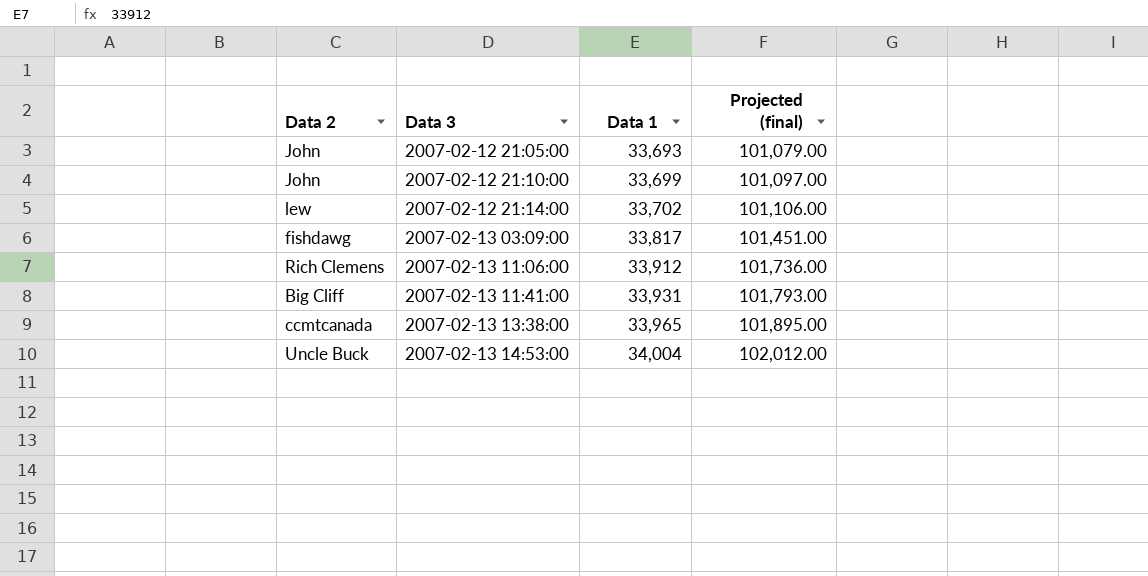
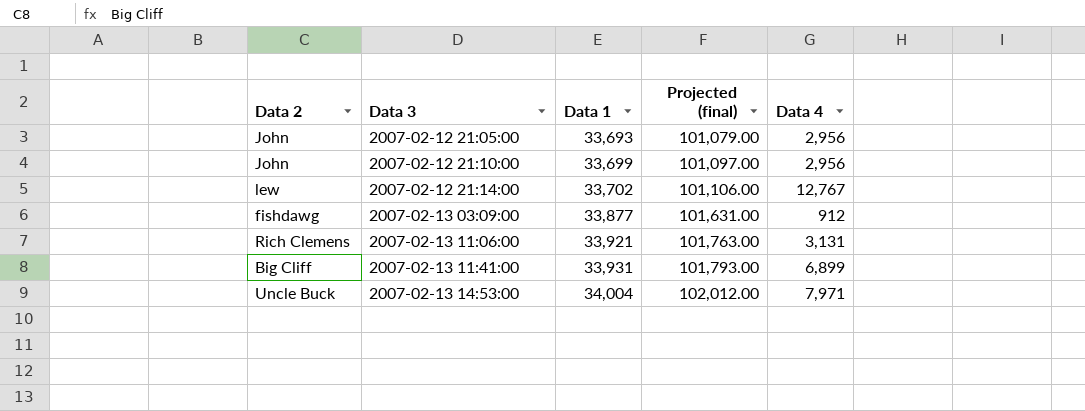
column Data 4 | position: none -> 5
row 2007-02-13 13:38:00: ccmtcanada | 33,965 | 101,895.00 -> none
2007-02-13 03:09:00 | Data 1: 33,817 -> 33,877
2007-02-13 03:09:00 | Projected (final): 101,451.00 -> 101,631.00
2007-02-13 11:06:00 | Data 1: 33,912 -> 33,921
2007-02-13 11:06:00 | Projected (final): 101,736.00 -> 101,763.00

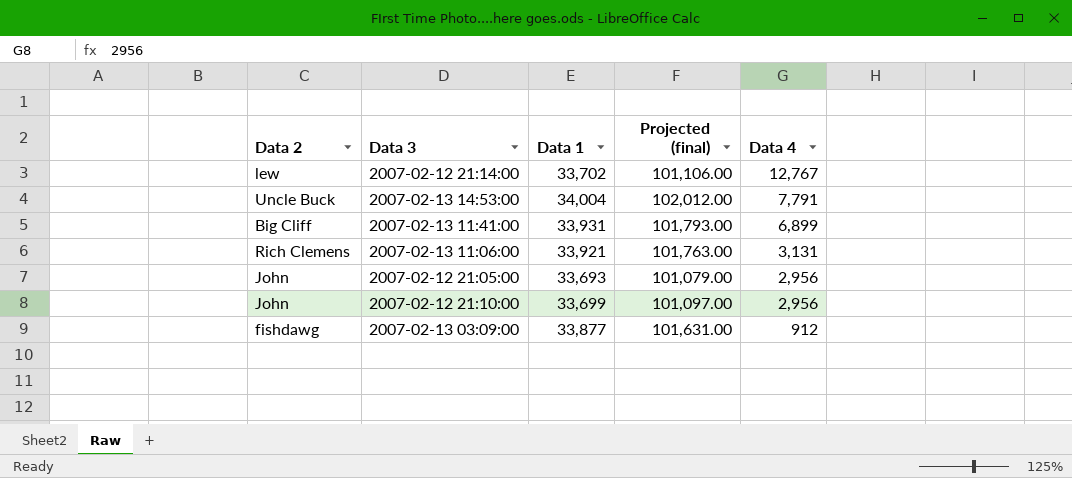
row order: Data 3 ascending -> Data 4 descending
2007-02-13 14:53:00 | Data 4: 7,971 -> 7,791

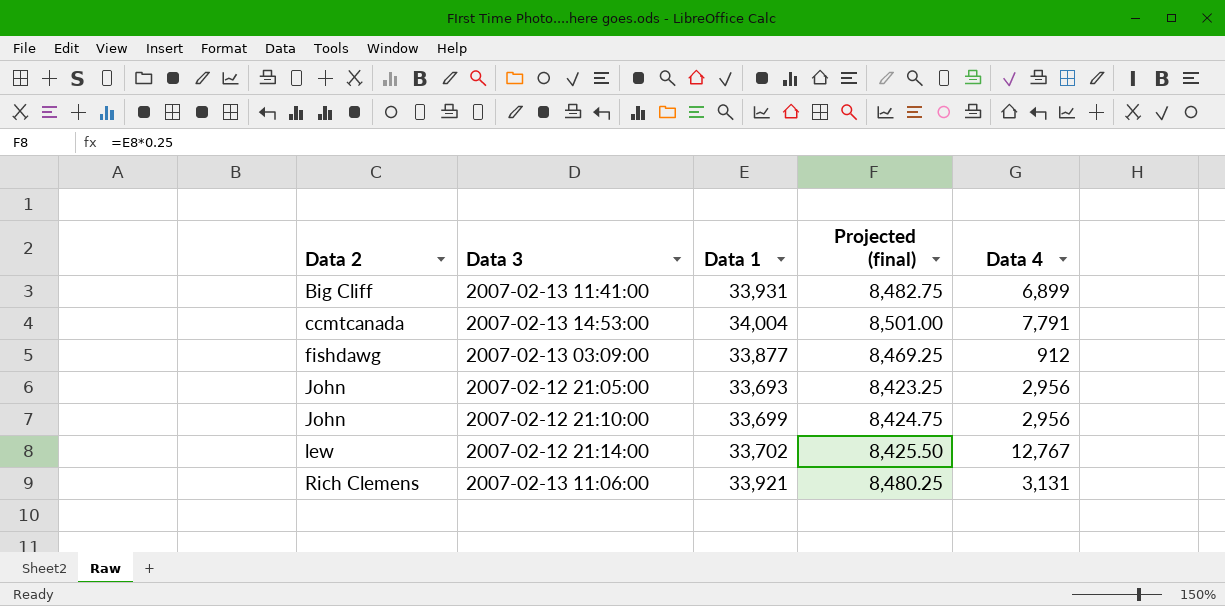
row order: Data 4 descending -> Data 2 ascending
column Projected (final) | formula: [Data 1] * 3 -> [Data 1] * 0.25
2007-02-13 14:53:00 | Data 2: Uncle Buck -> ccmtcanada

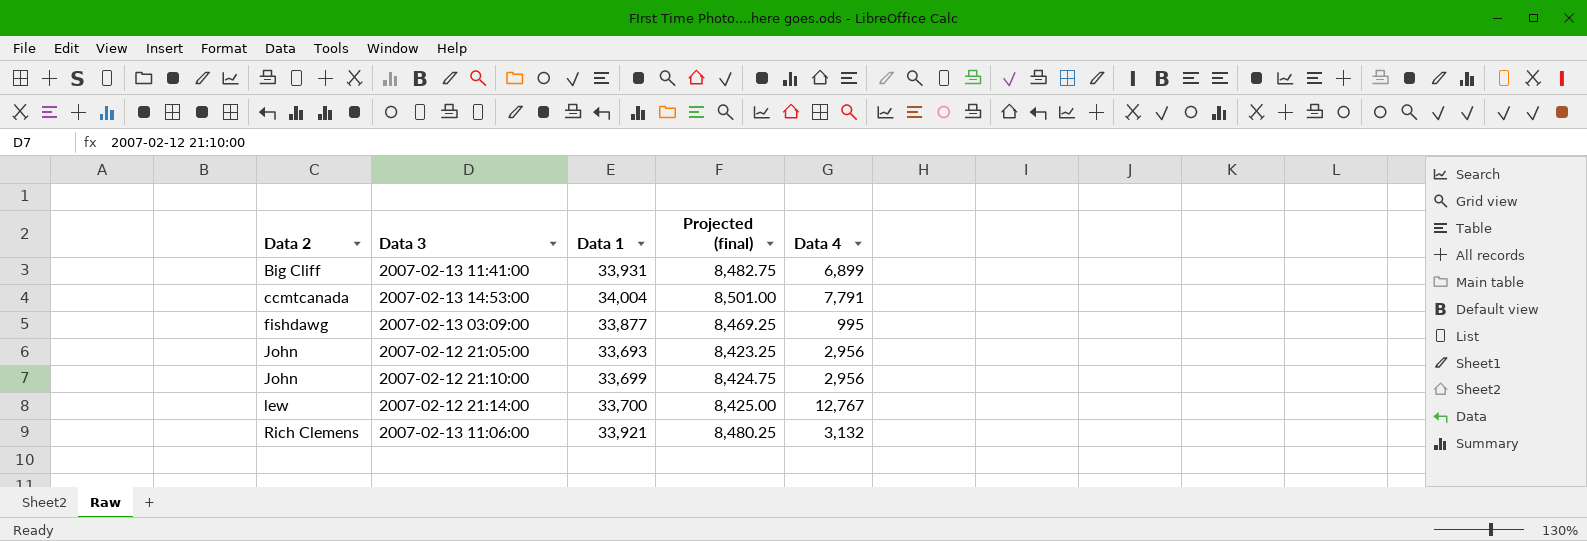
2007-02-13 03:09:00 | Data 4: 912 -> 995
2007-02-12 21:14:00 | Data 1: 33,702 -> 33,700
2007-02-12 21:14:00 | Projected (final): 8,425.50 -> 8,425.00
2007-02-13 11:06:00 | Data 4: 3,131 -> 3,132

